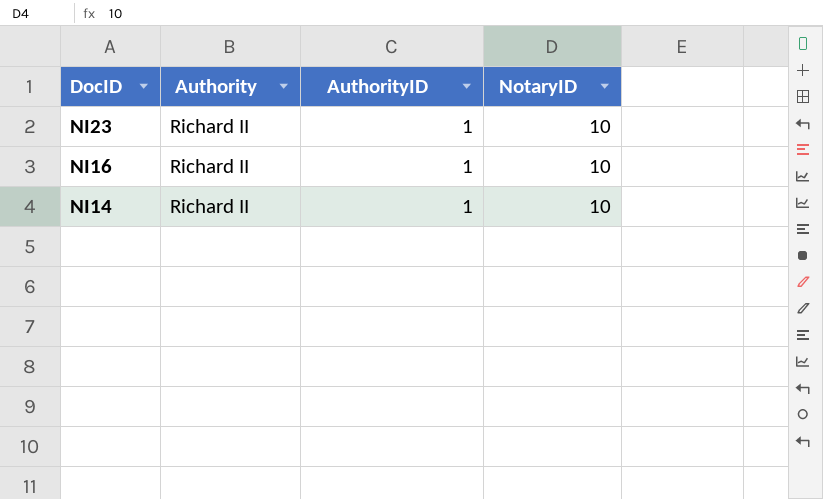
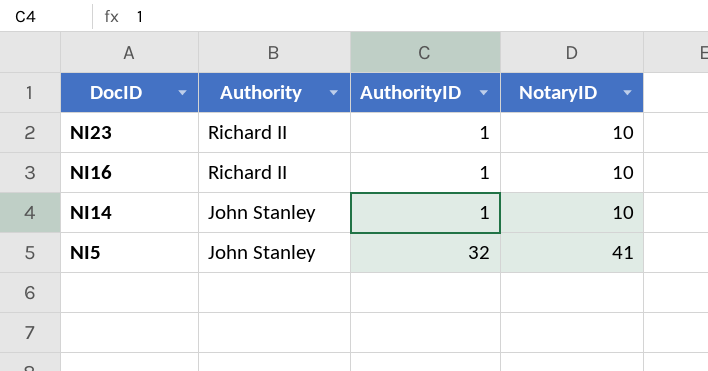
NI14 | Authority: Richard II -> John Stanley
row NI5: none -> John Stanley | 32 | 41

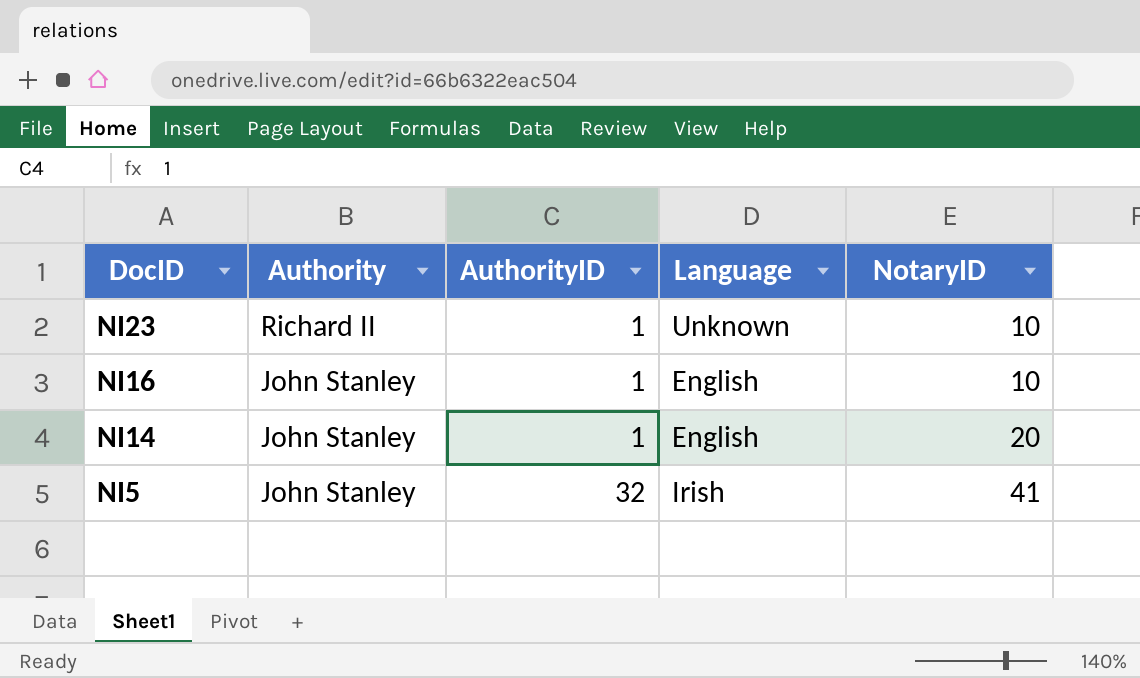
column Language | position: none -> 4
NI16 | Authority: Richard II -> John Stanley
NI14 | NotaryID: 10 -> 20

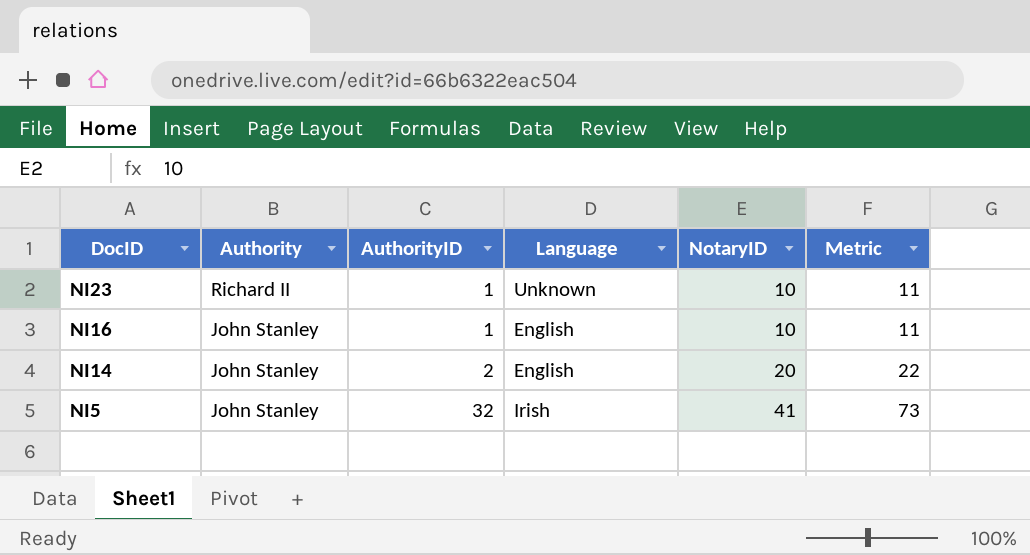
column Metric | formula: none -> [AuthorityID] + [NotaryID]
NI14 | AuthorityID: 1 -> 2

